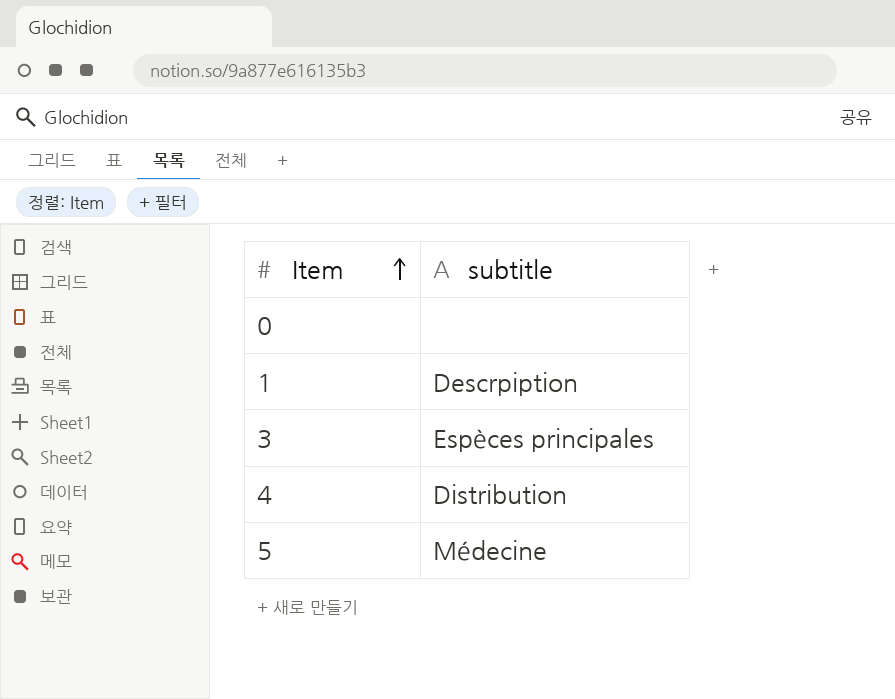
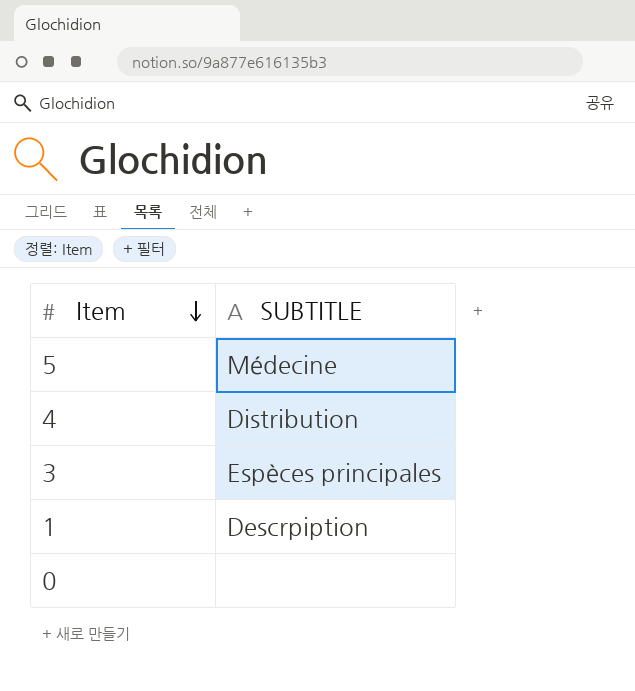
row order: Item ascending -> Item descending
column name: subtitle -> SUBTITLE

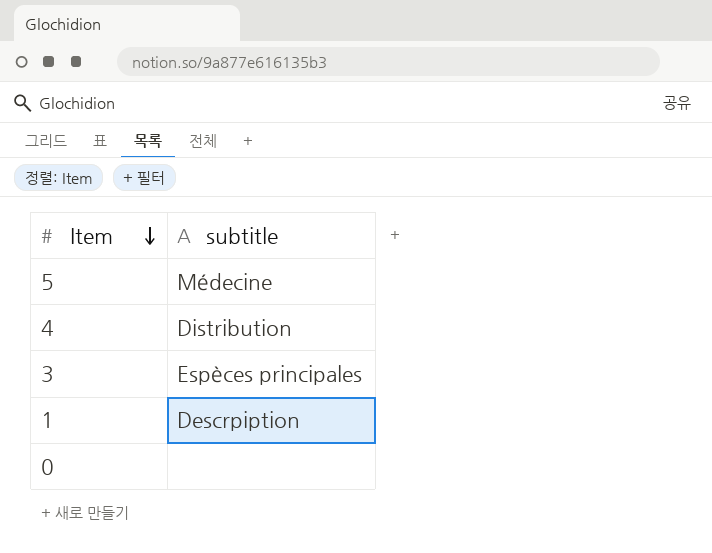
column name: SUBTITLE -> subtitle

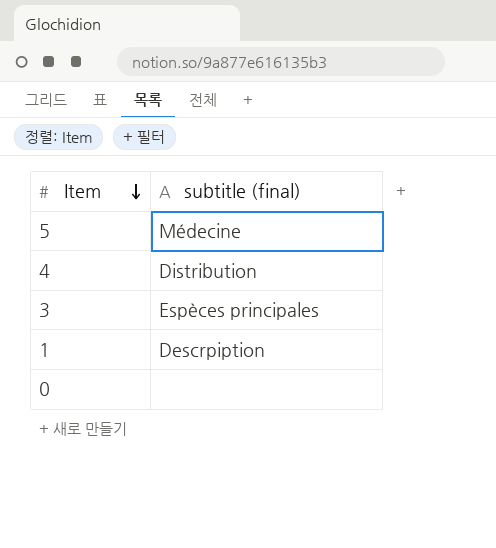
column name: subtitle -> subtitle (final)

